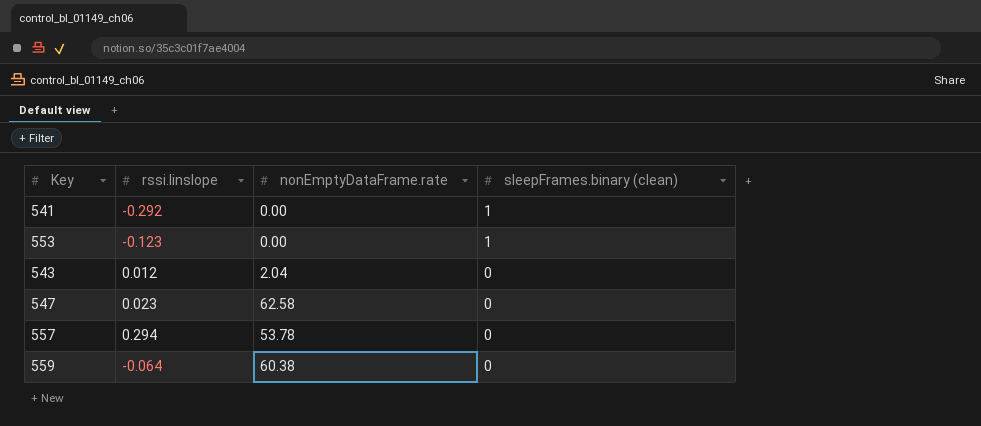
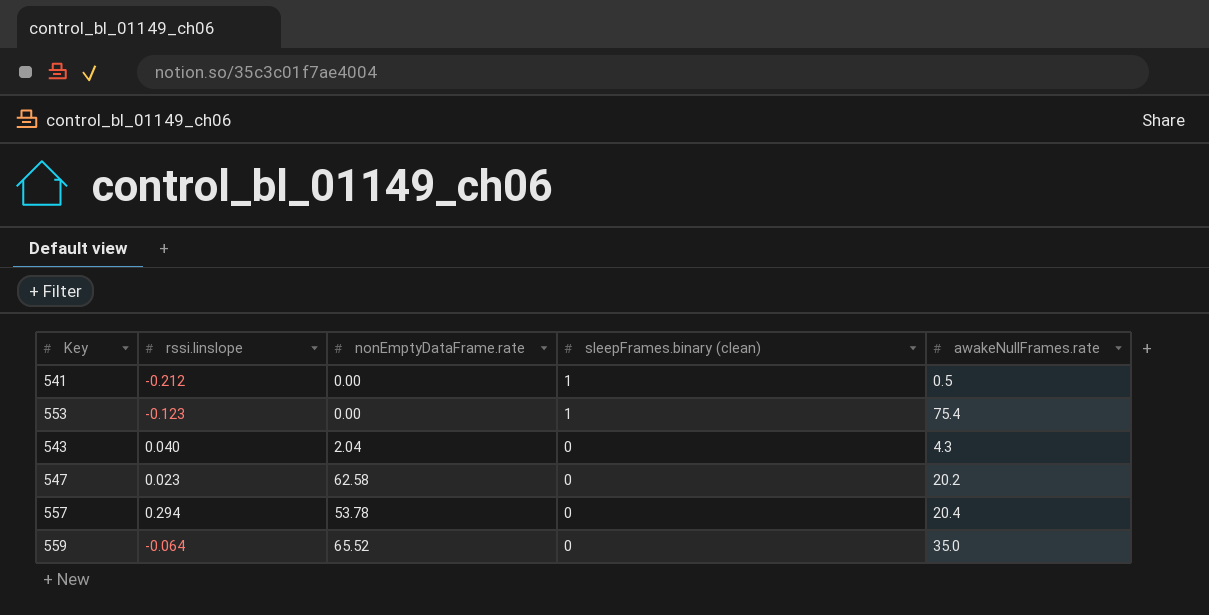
column awakeNullFrames.rate | position: none -> 5
541 | rssi.linslope: -0.292 -> -0.212
543 | rssi.linslope: 0.012 -> 0.040
559 | nonEmptyDataFrame.rate: 60.38 -> 65.52

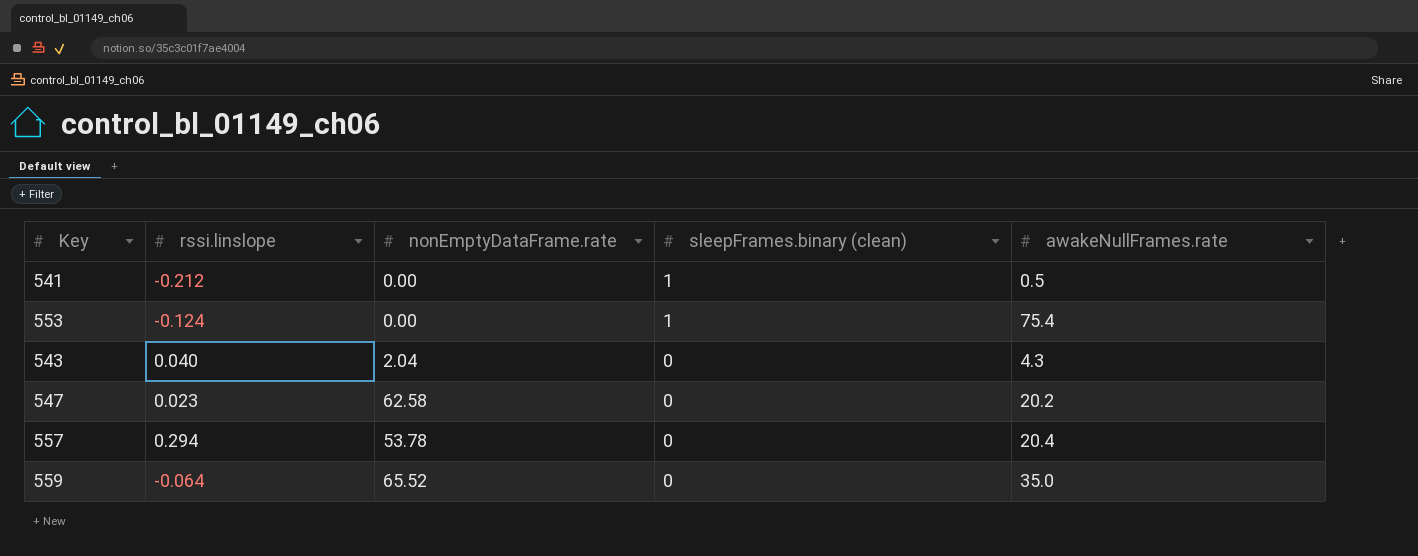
553 | rssi.linslope: -0.123 -> -0.124

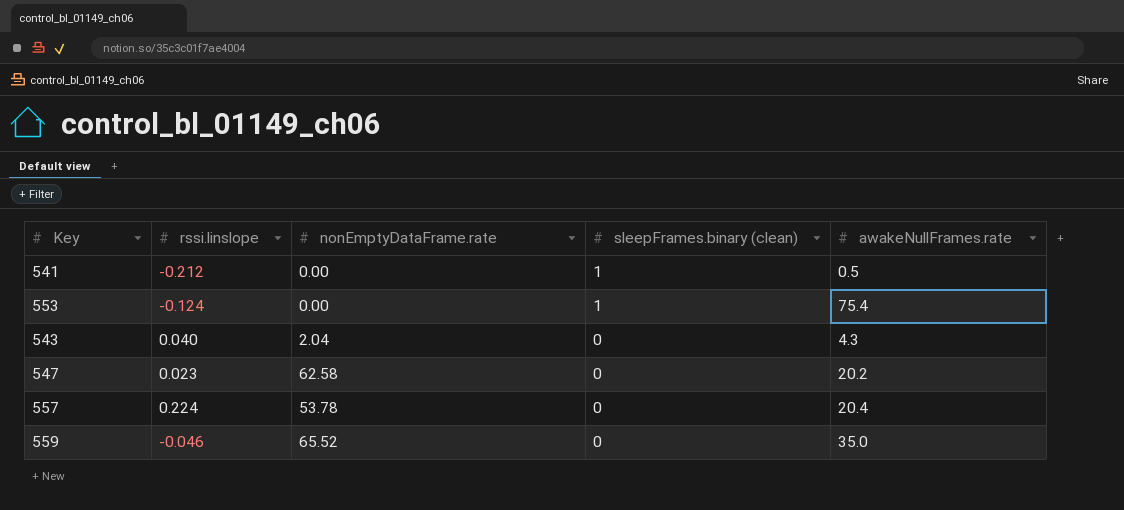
557 | rssi.linslope: 0.294 -> 0.224
559 | rssi.linslope: -0.064 -> -0.046

